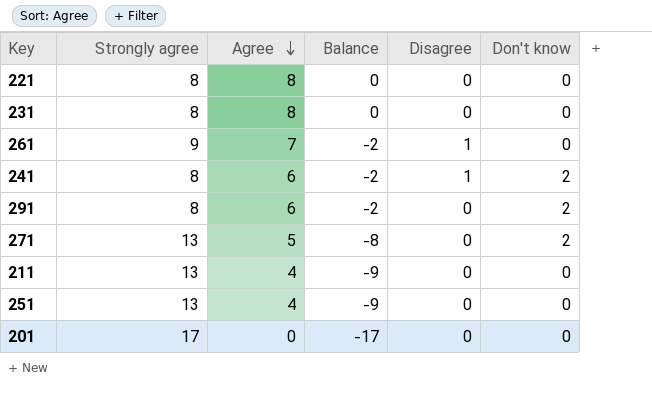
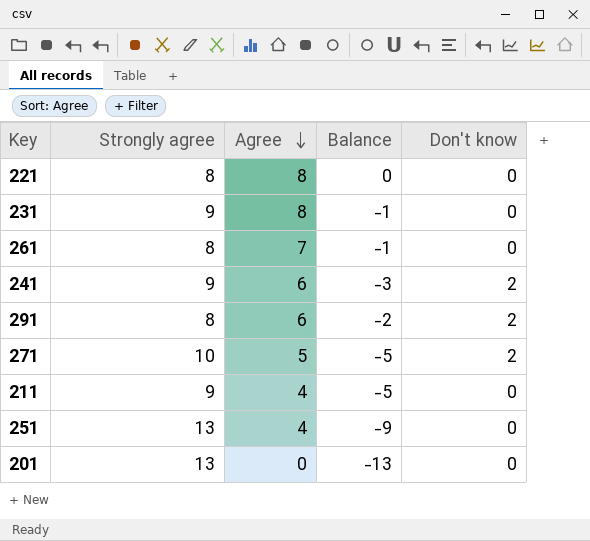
column Disagree | position: 5 -> none
231 | Strongly agree: 8 -> 9
231 | Balance: 0 -> -1
261 | Strongly agree: 9 -> 8
261 | Balance: -2 -> -1
241 | Strongly agree: 8 -> 9
241 | Balance: -2 -> -3
271 | Strongly agree: 13 -> 10
271 | Balance: -8 -> -5
211 | Strongly agree: 13 -> 9
211 | Balance: -9 -> -5
201 | Strongly agree: 17 -> 13
201 | Balance: -17 -> -13

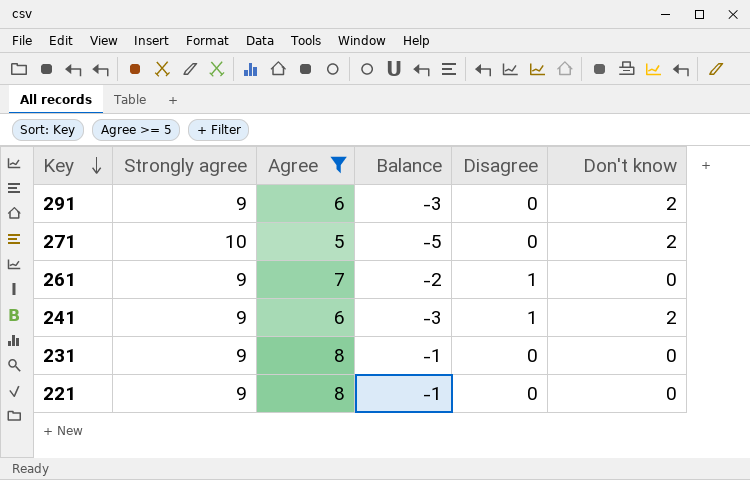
filter: none -> Agree >= 5
row order: Agree descending -> Key descending
column Disagree | position: none -> 5
291 | Strongly agree: 8 -> 9
291 | Balance: -2 -> -3
261 | Strongly agree: 8 -> 9
261 | Balance: -1 -> -2
221 | Strongly agree: 8 -> 9
221 | Balance: 0 -> -1

